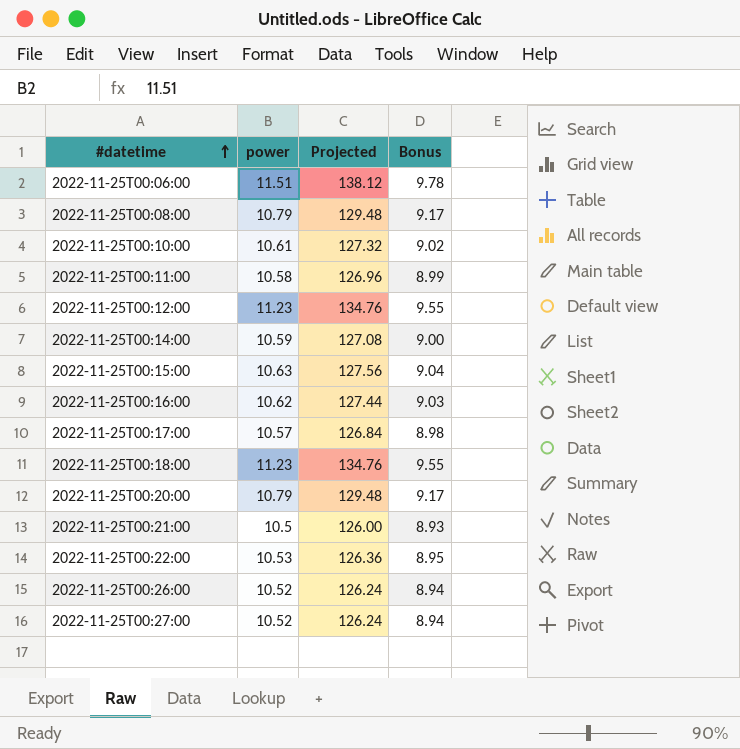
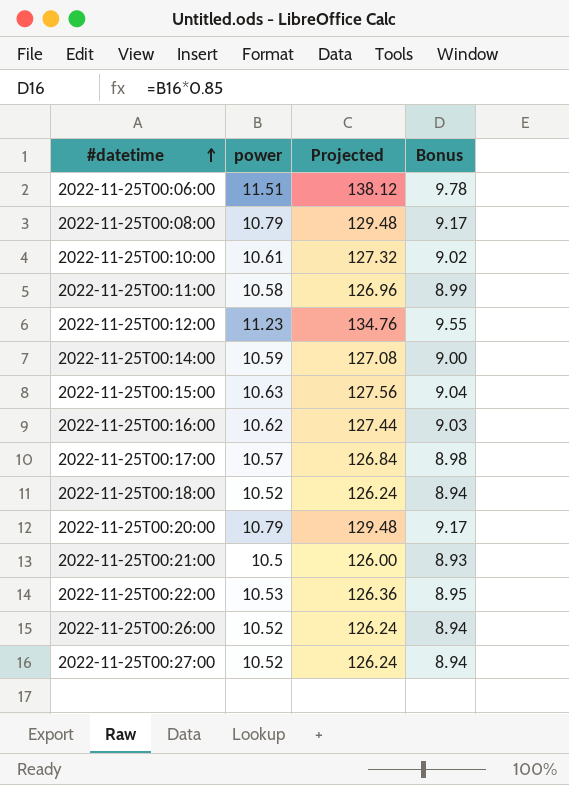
2022-11-25T00:18:00 | power: 11.23 -> 10.52
2022-11-25T00:18:00 | Projected: 134.76 -> 126.24
2022-11-25T00:18:00 | Bonus: 9.55 -> 8.94

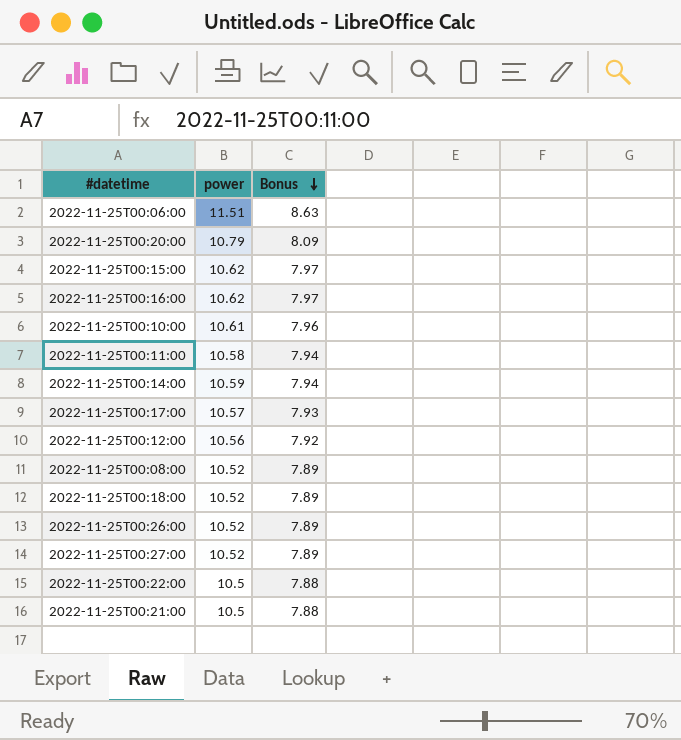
row order: #datetime ascending -> Bonus descending
column Projected | formula: [power] * 12 -> none
column Bonus | formula: [power] * 0.85 -> [power] * 0.75
2022-11-25T00:15:00 | power: 10.63 -> 10.62
2022-11-25T00:12:00 | power: 11.23 -> 10.56
2022-11-25T00:08:00 | power: 10.79 -> 10.52
2022-11-25T00:22:00 | power: 10.53 -> 10.5

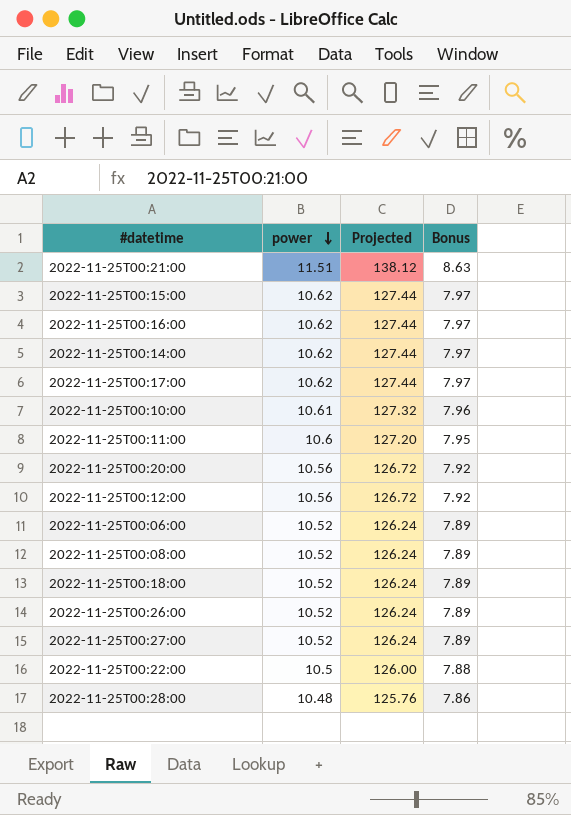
row order: Bonus descending -> power descending
column Projected | formula: none -> [power] * 12
2022-11-25T00:21:00 | power: 10.5 -> 11.51
2022-11-25T00:21:00 | Bonus: 7.88 -> 8.63
2022-11-25T00:14:00 | power: 10.59 -> 10.62
2022-11-25T00:14:00 | Bonus: 7.94 -> 7.97
2022-11-25T00:17:00 | power: 10.57 -> 10.62
2022-11-25T00:17:00 | Bonus: 7.93 -> 7.97
2022-11-25T00:11:00 | power: 10.58 -> 10.6
2022-11-25T00:11:00 | Bonus: 7.94 -> 7.95
2022-11-25T00:20:00 | power: 10.79 -> 10.56
2022-11-25T00:20:00 | Bonus: 8.09 -> 7.92
2022-11-25T00:06:00 | power: 11.51 -> 10.52
2022-11-25T00:06:00 | Bonus: 8.63 -> 7.89
row 2022-11-25T00:28:00: none -> 10.48 | 125.76 | 7.86

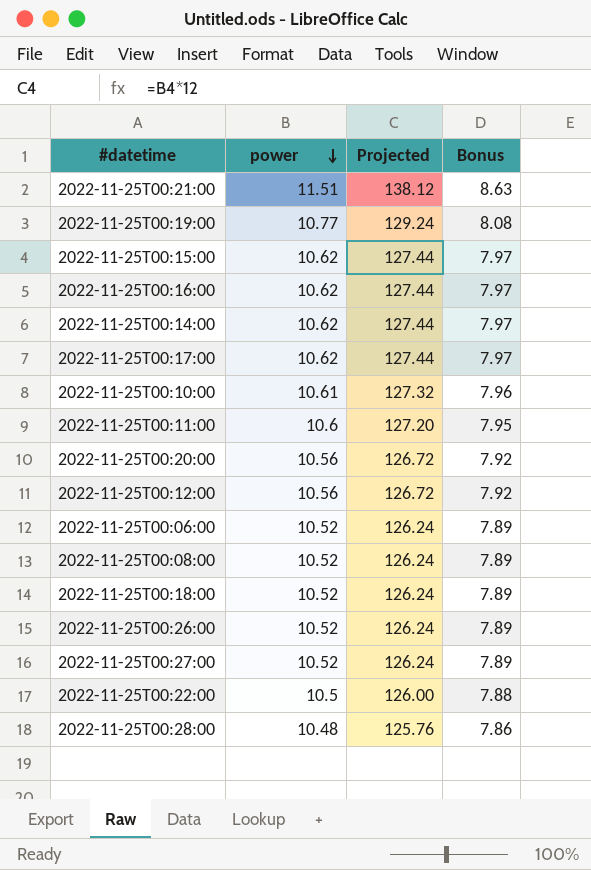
row 2022-11-25T00:19:00: none -> 10.77 | 129.24 | 8.08

